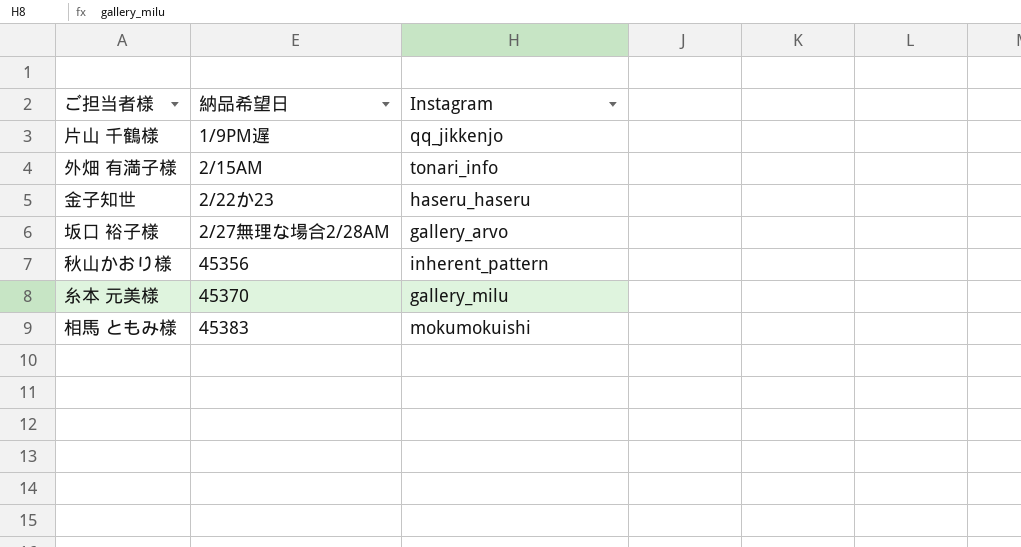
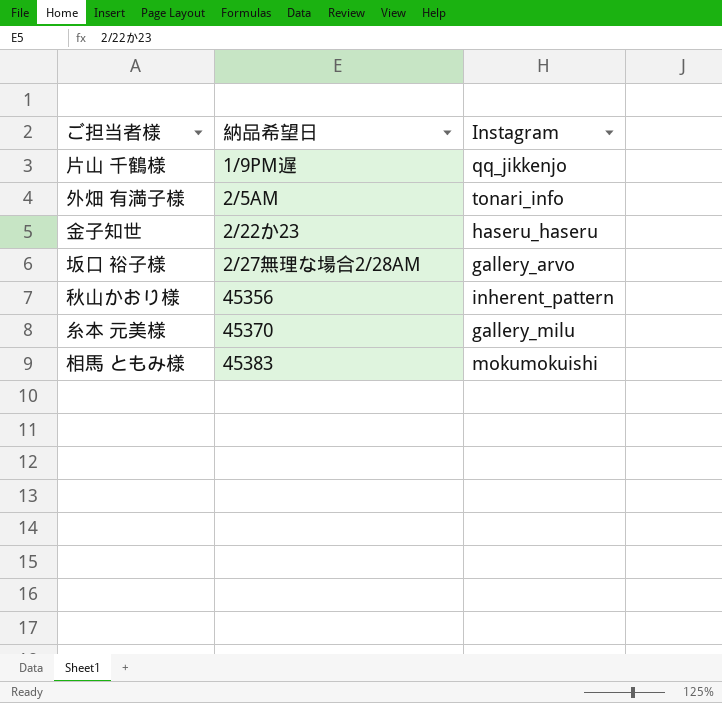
外畑 有満子様 | 納品希望日: 2/15AM -> 2/5AM

